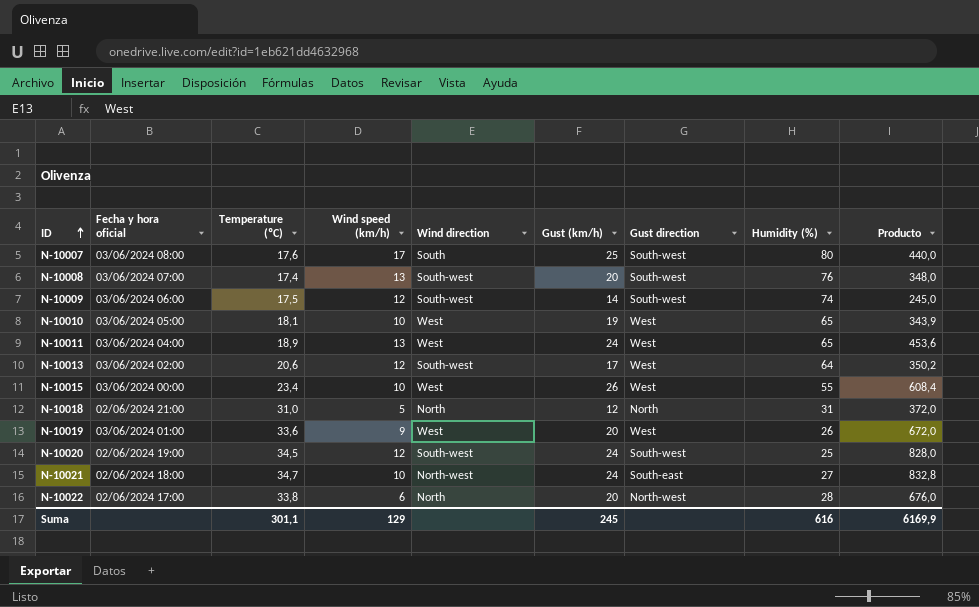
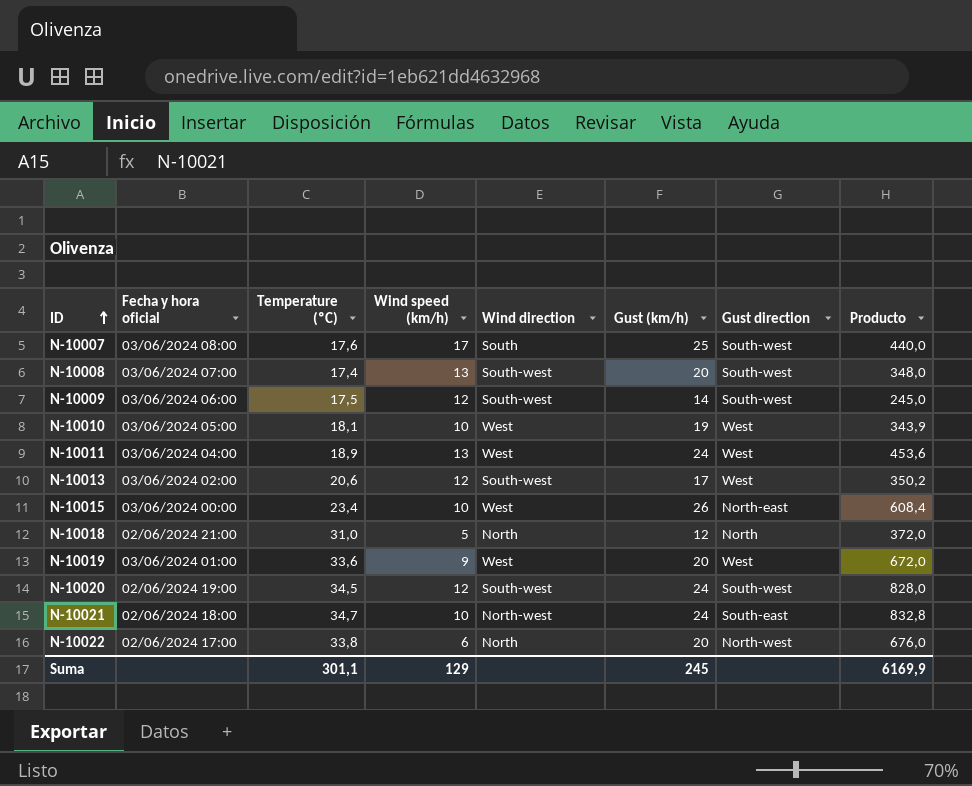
column Humidity (%) | position: 8 -> none
N-10015 | Gust direction: West -> North-east

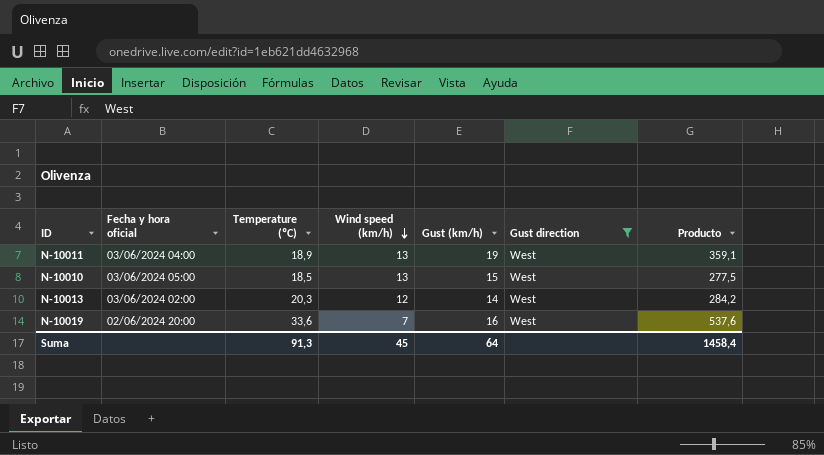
filter: none -> Gust direction = West
row order: ID ascending -> Wind speed (km/h) descending
column Wind direction | position: 5 -> none
N-10011 | Gust (km/h): 24 -> 19
N-10011 | Producto: 453,6 -> 359,1
N-10010 | Temperature (ºC): 18,1 -> 18,5
N-10010 | Wind speed (km/h): 10 -> 13
N-10010 | Gust (km/h): 19 -> 15
N-10010 | Producto: 343,9 -> 277,5
N-10013 | Temperature (ºC): 20,6 -> 20,3
N-10013 | Gust (km/h): 17 -> 14
N-10013 | Producto: 350,2 -> 284,2
N-10019 | Fecha y hora oficial: 03/06/2024 01:00 -> 02/06/2024 20:00
N-10019 | Wind speed (km/h): 9 -> 7
N-10019 | Gust (km/h): 20 -> 16
N-10019 | Producto: 672,0 -> 537,6
Suma | Temperature (ºC): 301,1 -> 91,3
Suma | Wind speed (km/h): 129 -> 45
Suma | Gust (km/h): 245 -> 64
Suma | Producto: 6169,9 -> 1458,4

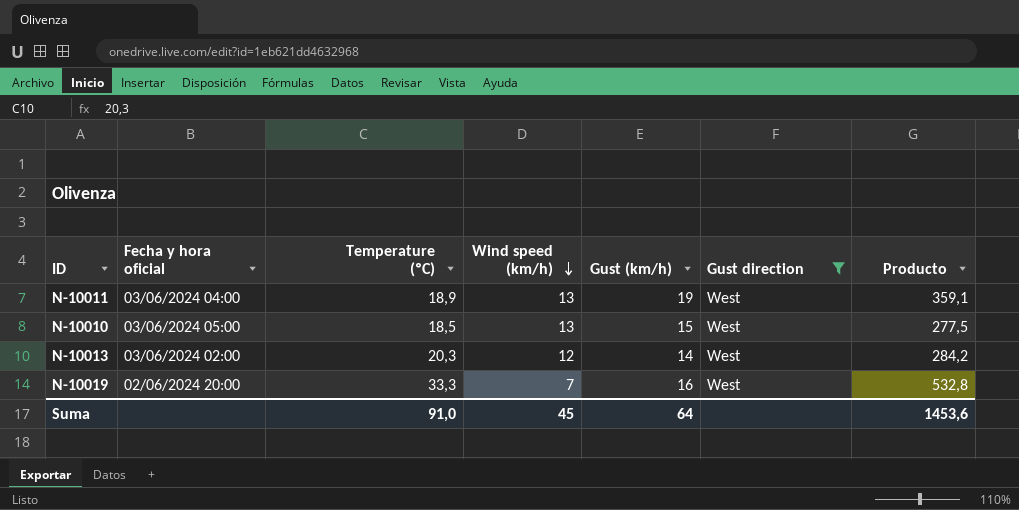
N-10019 | Temperature (ºC): 33,6 -> 33,3
N-10019 | Producto: 537,6 -> 532,8
Suma | Temperature (ºC): 91,3 -> 91,0
Suma | Producto: 1458,4 -> 1453,6

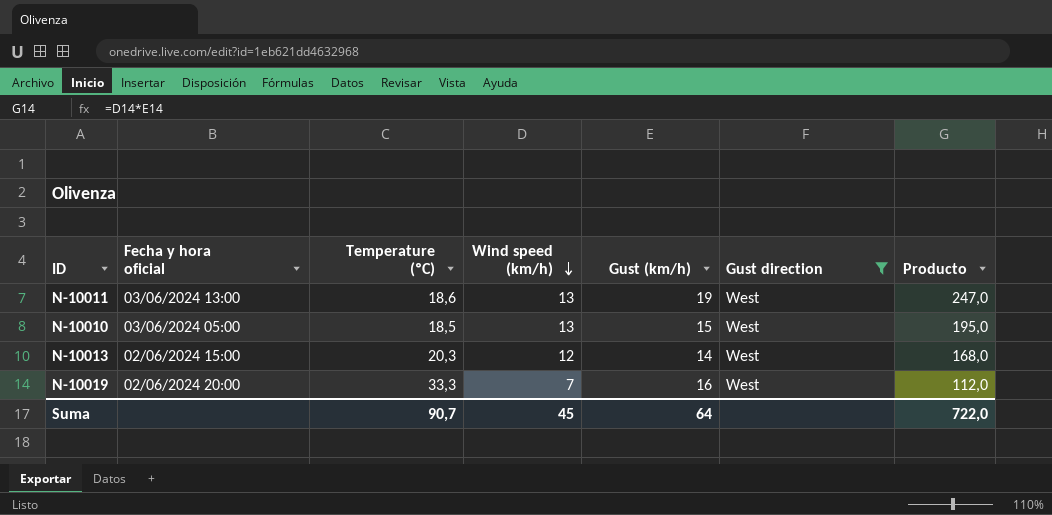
column Producto | formula: [Temperature (ºC)] * [Gust (km/h)] -> [Wind speed (km/h)] * [Gust (km/h)]
N-10011 | Fecha y hora oficial: 03/06/2024 04:00 -> 03/06/2024 13:00
N-10011 | Temperature (ºC): 18,9 -> 18,6
N-10013 | Fecha y hora oficial: 03/06/2024 02:00 -> 02/06/2024 15:00
Suma | Temperature (ºC): 91,0 -> 90,7
Suma | Producto: 1453,6 -> 722,0

